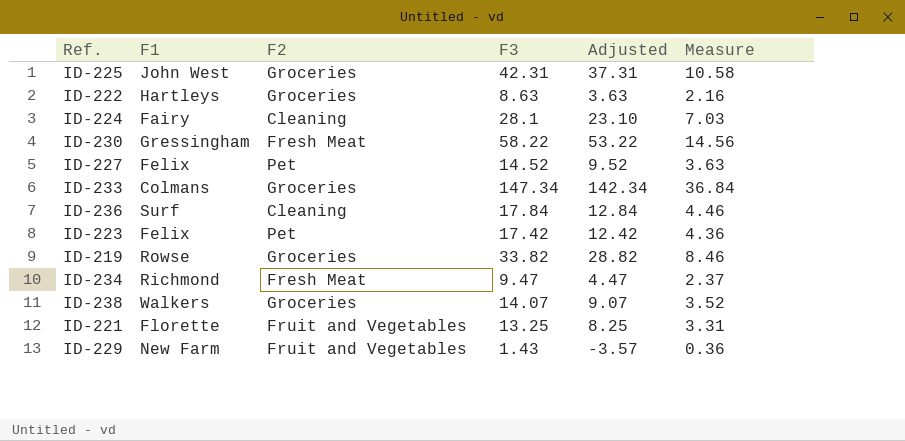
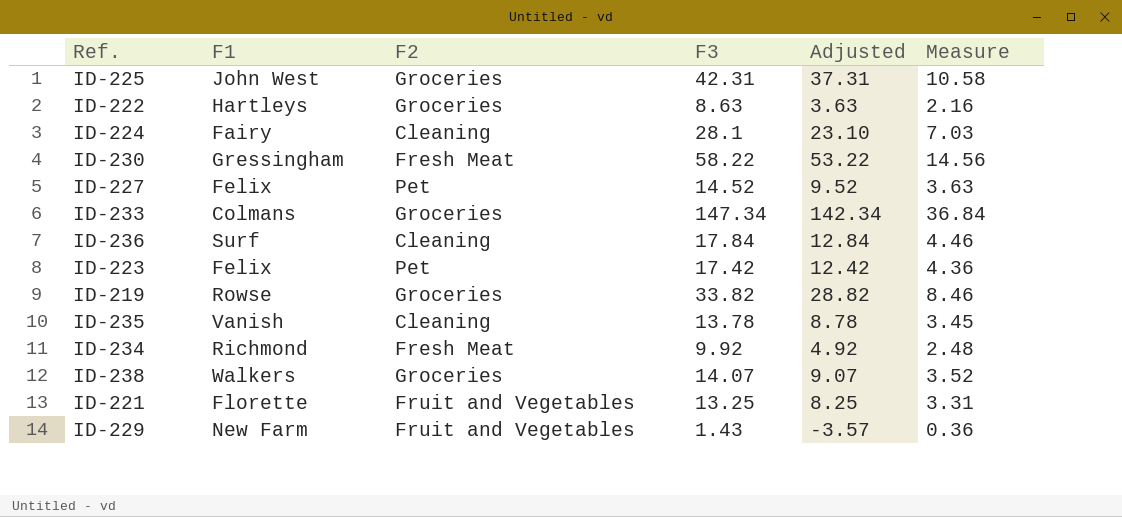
row ID-235: none -> Vanish | Cleaning | 13.78 | 8.78 | 3.45
ID-234 | F3: 9.47 -> 9.92
ID-234 | Adjusted: 4.47 -> 4.92
ID-234 | Measure: 2.37 -> 2.48

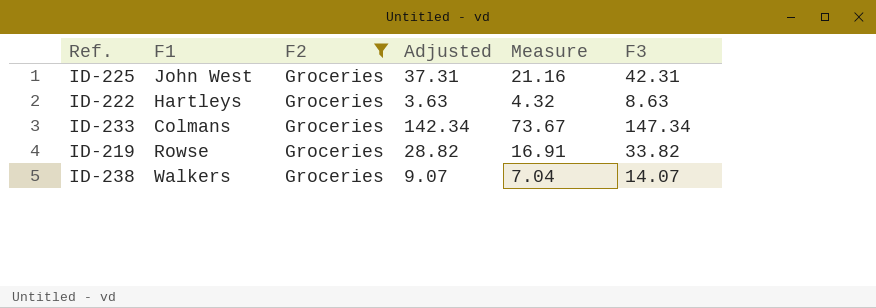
filter: none -> F2 = Groceries
column Measure | formula: [F3] * 0.25 -> [F3] * 0.5
column F3 | position: 4 -> 6

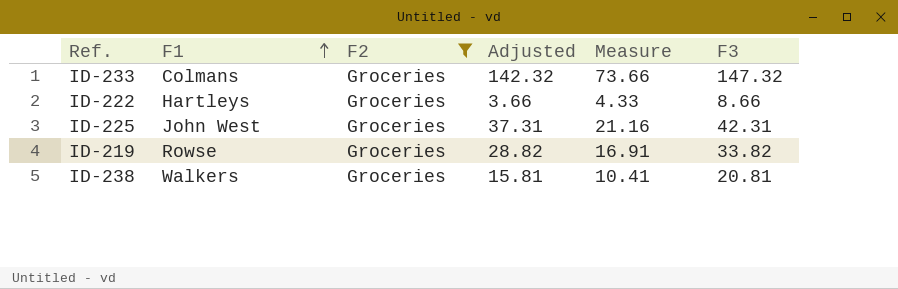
row order: none -> F1 ascending
ID-233 | Adjusted: 142.34 -> 142.32
ID-233 | Measure: 73.67 -> 73.66
ID-233 | F3: 147.34 -> 147.32
ID-222 | Adjusted: 3.63 -> 3.66
ID-222 | Measure: 4.32 -> 4.33
ID-222 | F3: 8.63 -> 8.66
ID-238 | Adjusted: 9.07 -> 15.81
ID-238 | Measure: 7.04 -> 10.41
ID-238 | F3: 14.07 -> 20.81

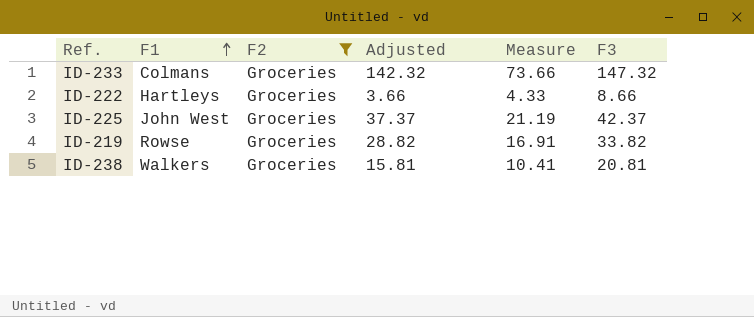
ID-225 | Adjusted: 37.31 -> 37.37
ID-225 | Measure: 21.16 -> 21.19
ID-225 | F3: 42.31 -> 42.37

